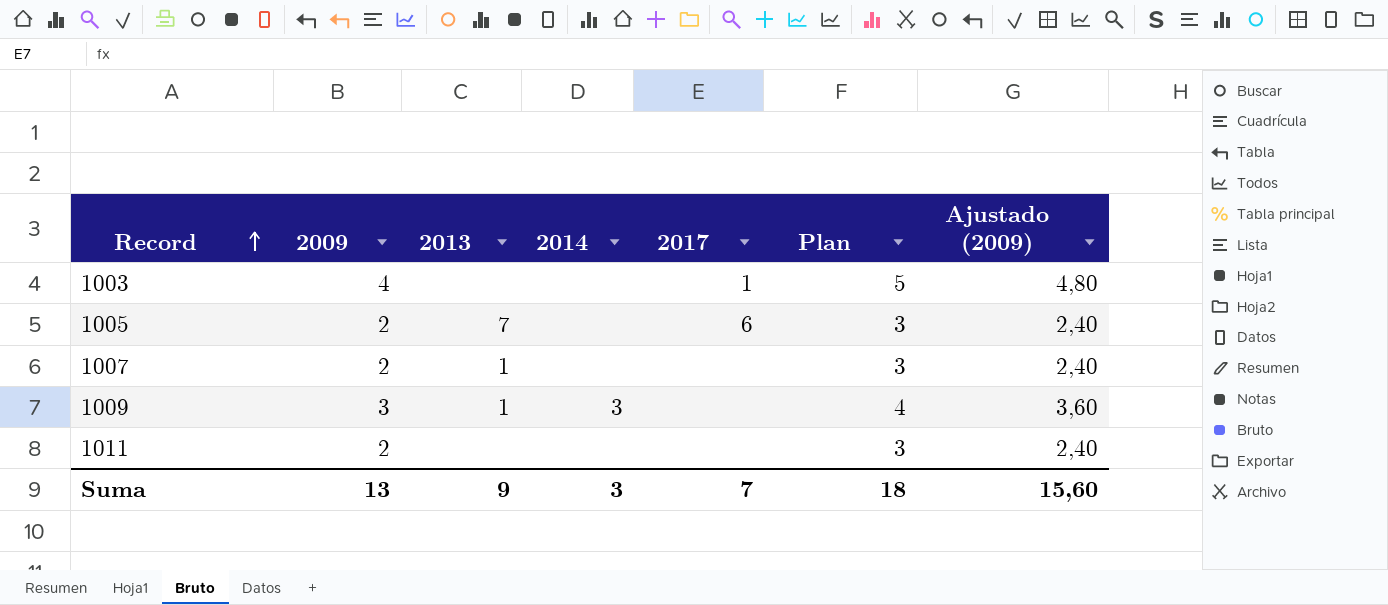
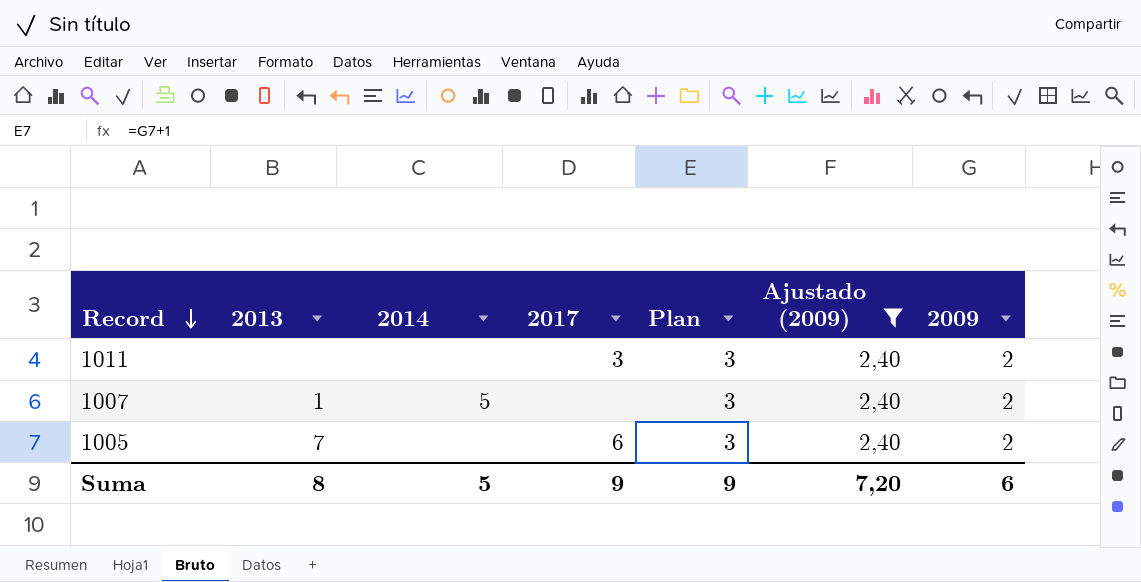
filter: none -> Ajustado (2009) = 2,40
row order: Record ascending -> Record descending
column 2009 | position: 2 -> 7
1011 | 2017: none -> 3
1007 | 2014: none -> 5
Suma | 2013: 9 -> 8
Suma | 2014: 3 -> 5
Suma | 2017: 7 -> 9
Suma | Plan: 18 -> 9
Suma | Ajustado (2009): 15,60 -> 7,20
Suma | 2009: 13 -> 6

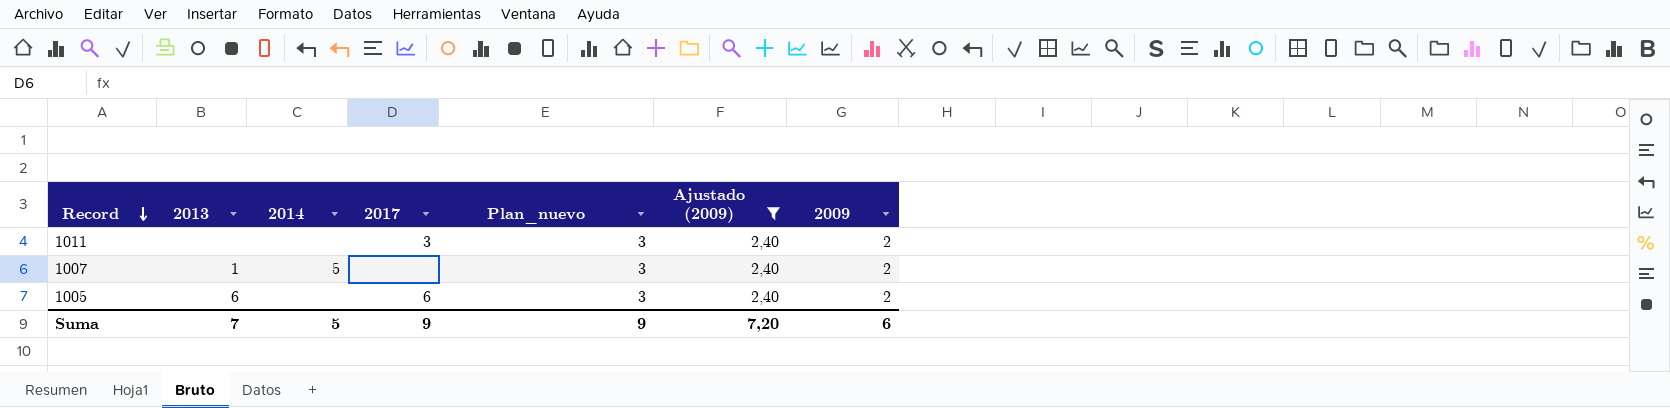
column name: Plan -> Plan_nuevo
1005 | 2013: 7 -> 6
Suma | 2013: 8 -> 7

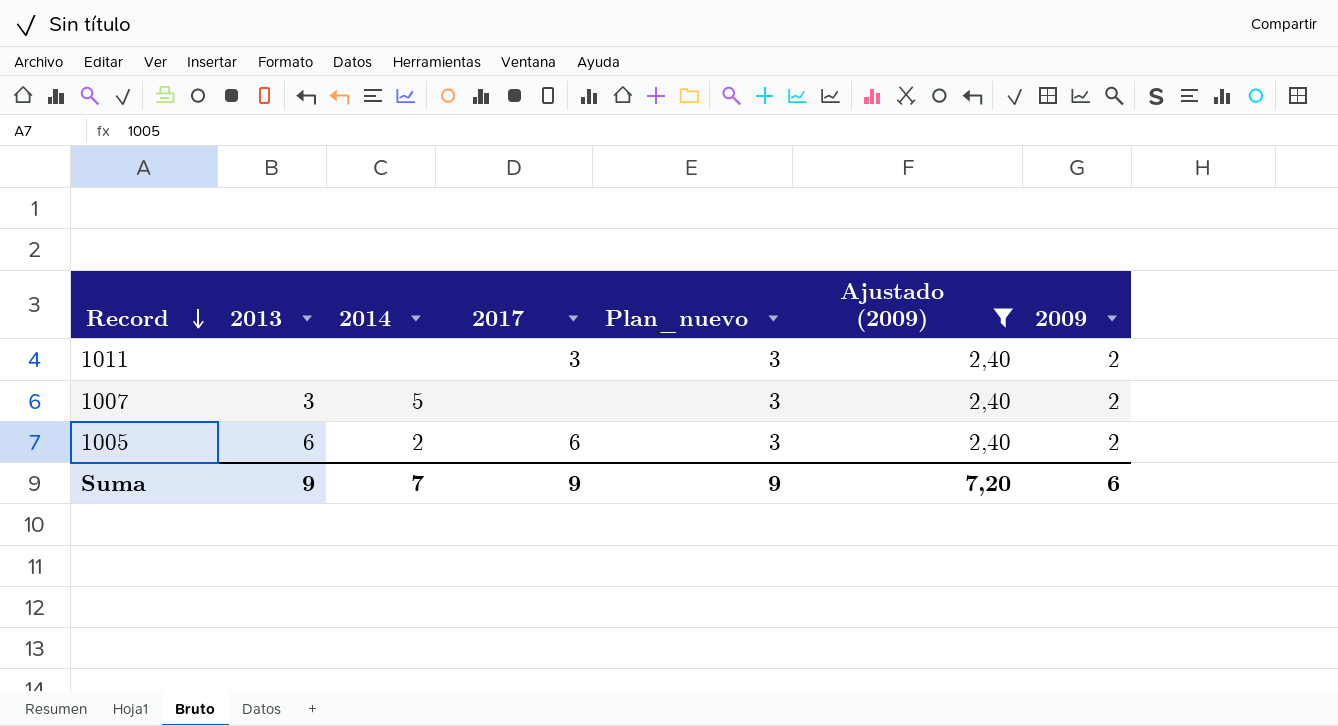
1007 | 2013: 1 -> 3
1005 | 2014: none -> 2
Suma | 2013: 7 -> 9
Suma | 2014: 5 -> 7

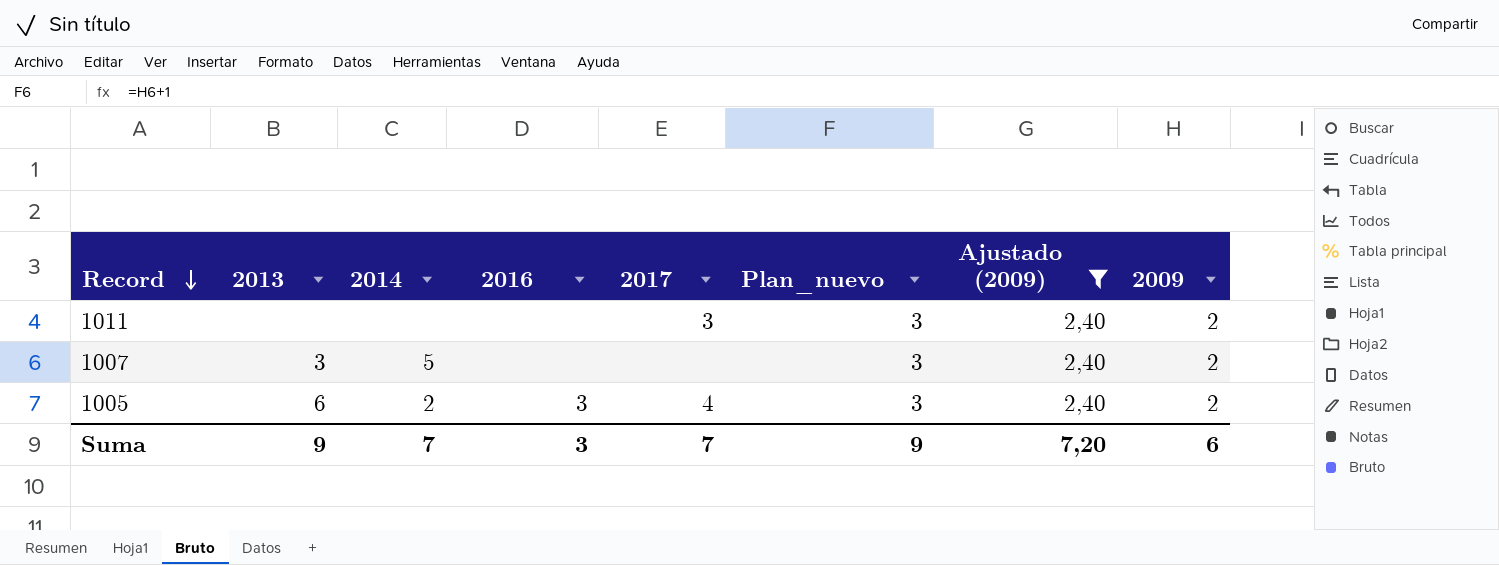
column 2016 | position: none -> 4
1005 | 2017: 6 -> 4
Suma | 2017: 9 -> 7

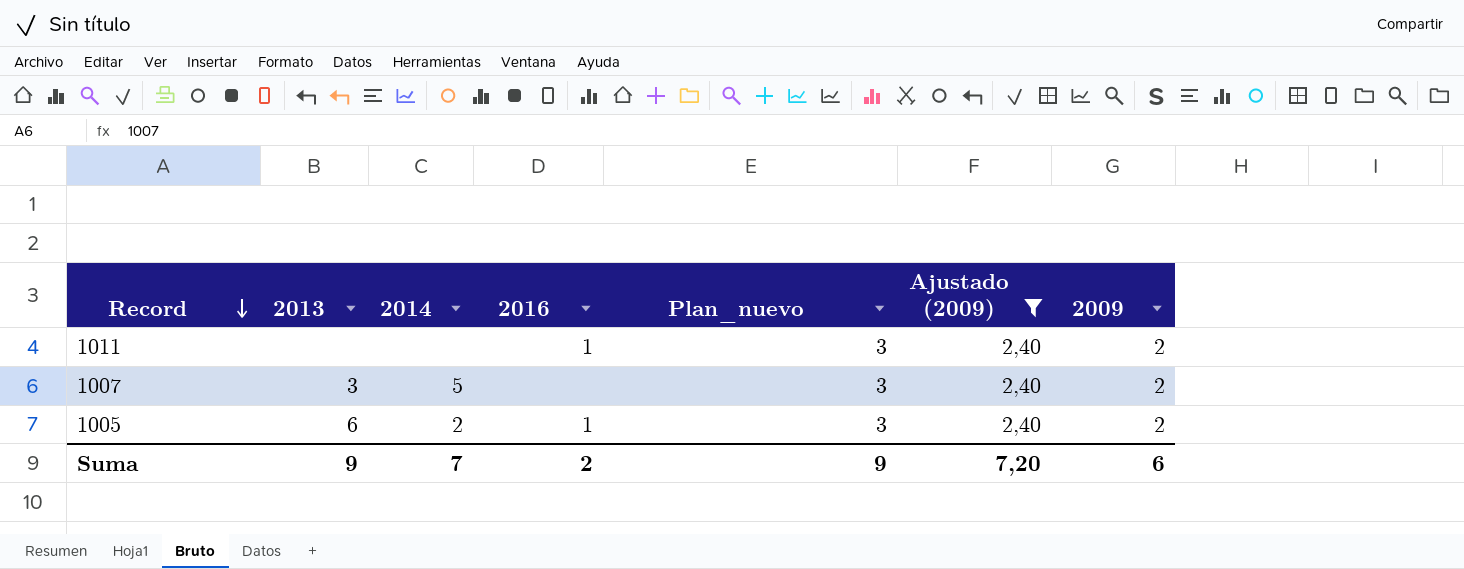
column 2017 | position: 5 -> none
1011 | 2016: none -> 1
1005 | 2016: 3 -> 1
Suma | 2016: 3 -> 2

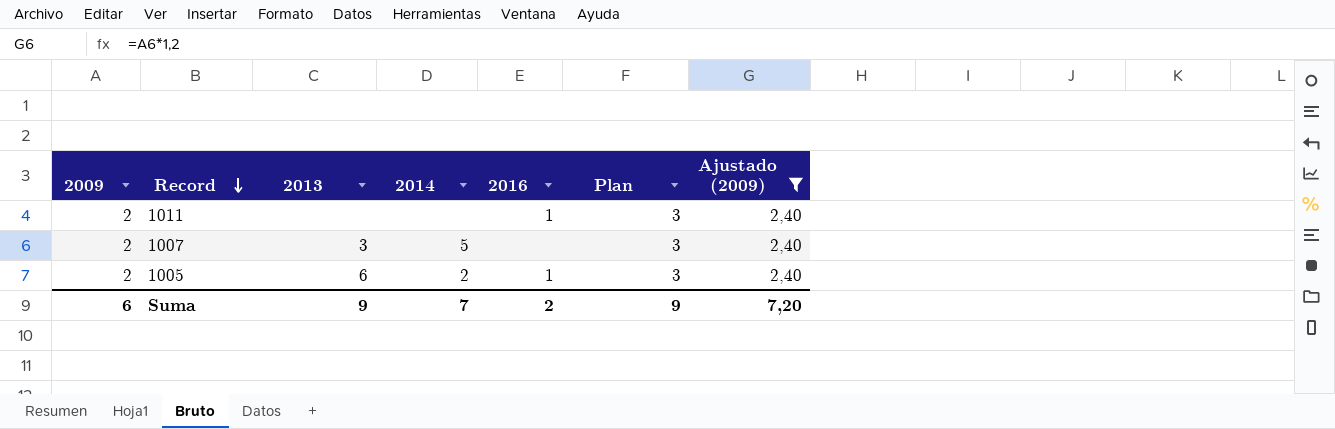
column 2009 | position: 7 -> 1
column name: Plan_nuevo -> Plan

